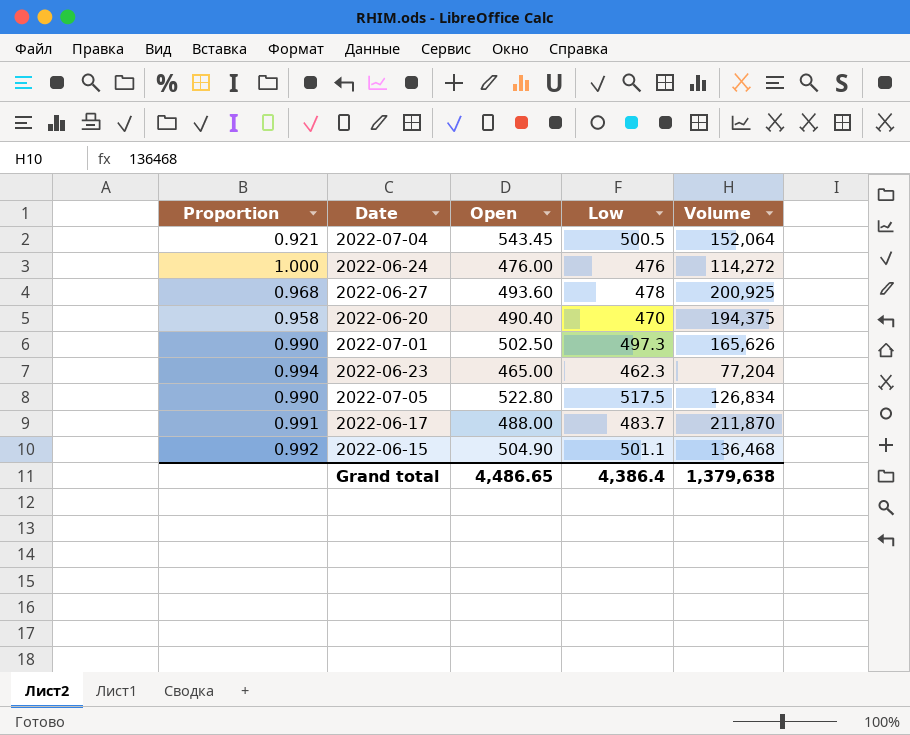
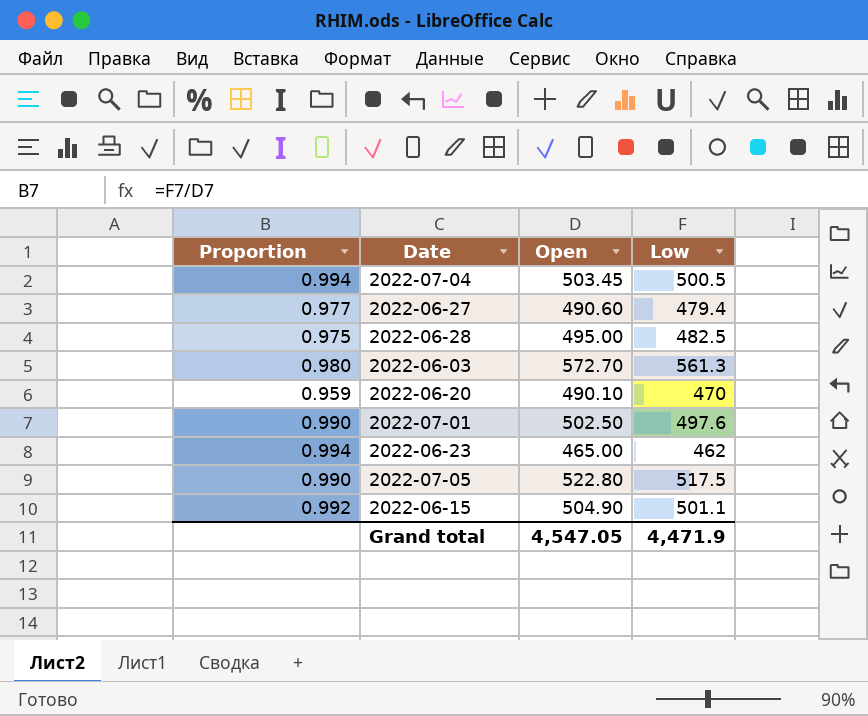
column Volume | position: 5 -> none
row 2022-06-24: 1.000 | 476.00 | 476 | 114,272 -> none
row 2022-06-17: 0.991 | 488.00 | 483.7 | 211,870 -> none
2022-07-04 | Proportion: 0.921 -> 0.994
2022-07-04 | Open: 543.45 -> 503.45
2022-06-27 | Proportion: 0.968 -> 0.977
2022-06-27 | Open: 493.60 -> 490.60
2022-06-27 | Low: 478 -> 479.4
row 2022-06-28: none -> 0.975 | 495.00 | 482.5
row 2022-06-03: none -> 0.980 | 572.70 | 561.3
2022-06-20 | Proportion: 0.958 -> 0.959
2022-06-20 | Open: 490.40 -> 490.10
2022-07-01 | Low: 497.3 -> 497.6
2022-06-23 | Low: 462.3 -> 462
Grand total | Open: 4,486.65 -> 4,547.05
Grand total | Low: 4,386.4 -> 4,471.9

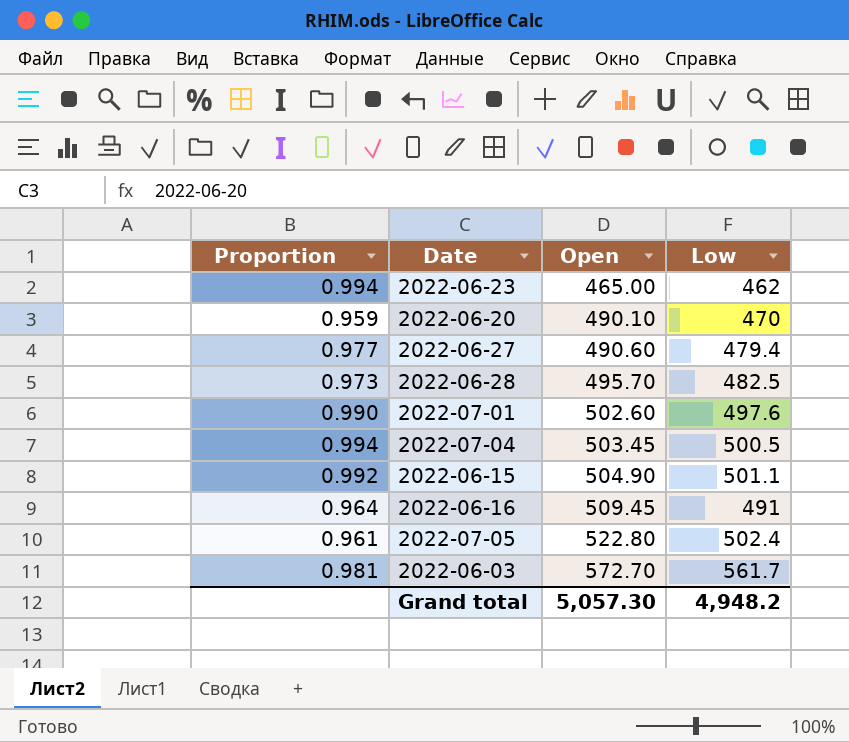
row order: none -> Open ascending
2022-06-28 | Proportion: 0.975 -> 0.973
2022-06-28 | Open: 495.00 -> 495.70
2022-07-01 | Open: 502.50 -> 502.60
row 2022-06-16: none -> 0.964 | 509.45 | 491
2022-07-05 | Proportion: 0.990 -> 0.961
2022-07-05 | Low: 517.5 -> 502.4
2022-06-03 | Proportion: 0.980 -> 0.981
2022-06-03 | Low: 561.3 -> 561.7
Grand total | Open: 4,547.05 -> 5,057.30
Grand total | Low: 4,471.9 -> 4,948.2

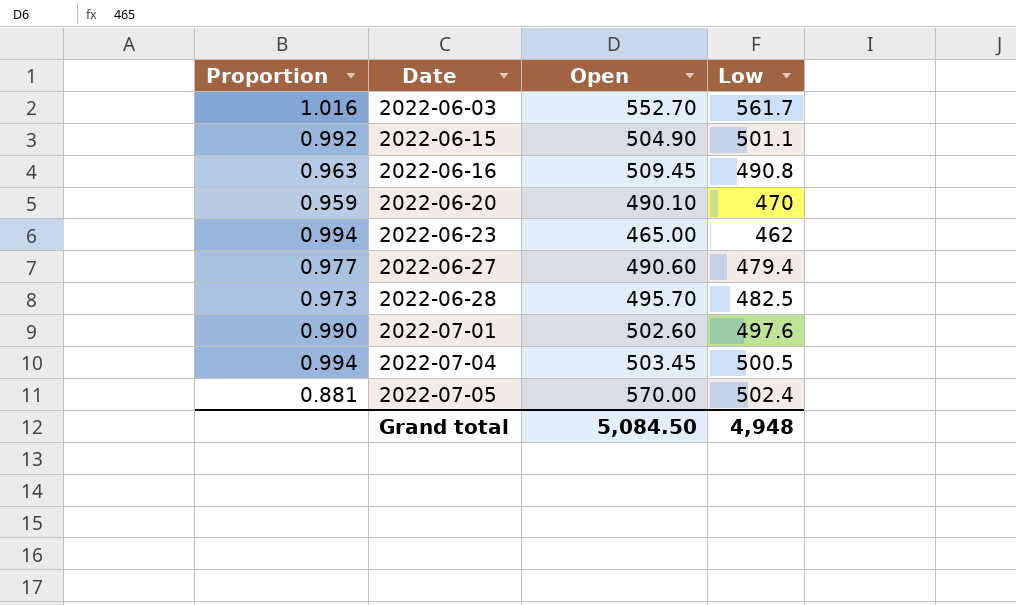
row order: Open ascending -> Date ascending
2022-06-03 | Proportion: 0.981 -> 1.016
2022-06-03 | Open: 572.70 -> 552.70
2022-06-16 | Proportion: 0.964 -> 0.963
2022-06-16 | Low: 491 -> 490.8
2022-07-05 | Proportion: 0.961 -> 0.881
2022-07-05 | Open: 522.80 -> 570.00
Grand total | Open: 5,057.30 -> 5,084.50
Grand total | Low: 4,948.2 -> 4,948

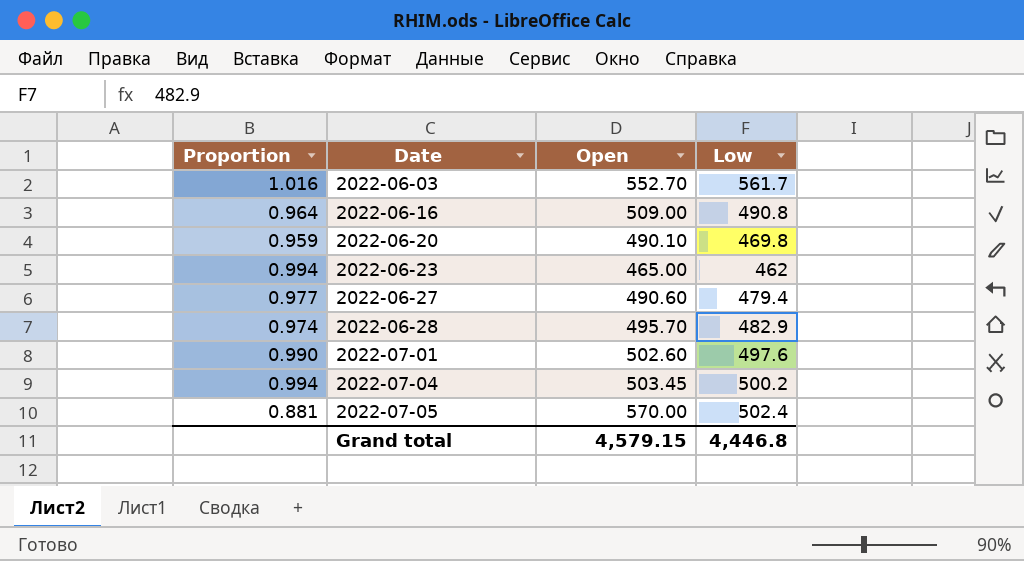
row 2022-06-15: 0.992 | 504.90 | 501.1 -> none
2022-06-16 | Proportion: 0.963 -> 0.964
2022-06-16 | Open: 509.45 -> 509.00
2022-06-20 | Low: 470 -> 469.8
2022-06-28 | Proportion: 0.973 -> 0.974
2022-06-28 | Low: 482.5 -> 482.9
2022-07-04 | Low: 500.5 -> 500.2
Grand total | Open: 5,084.50 -> 4,579.15
Grand total | Low: 4,948 -> 4,446.8

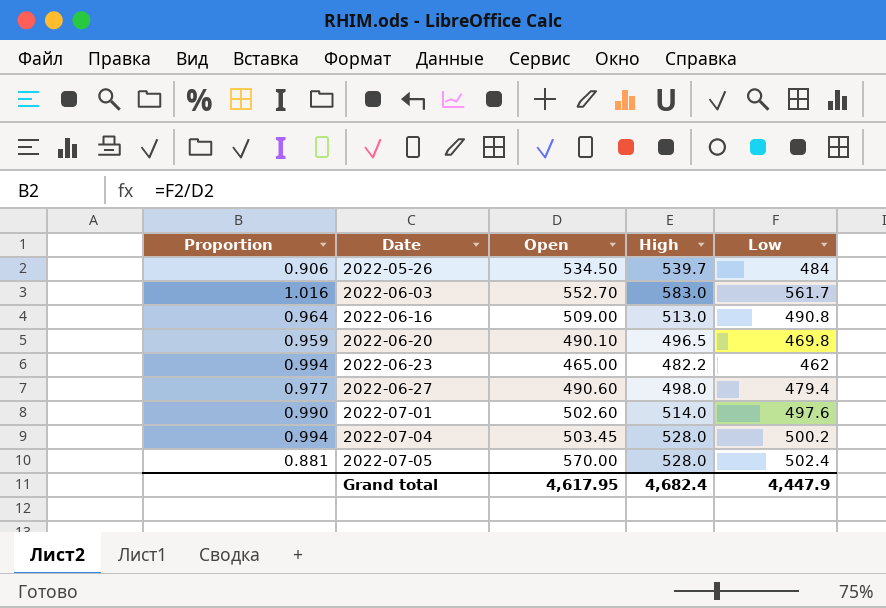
column High | position: none -> 4
row 2022-06-28: 0.974 | 495.70 | 482.9 -> none
row 2022-05-26: none -> 0.906 | 534.50 | 539.7 | 484
Grand total | Open: 4,579.15 -> 4,617.95
Grand total | Low: 4,446.8 -> 4,447.9

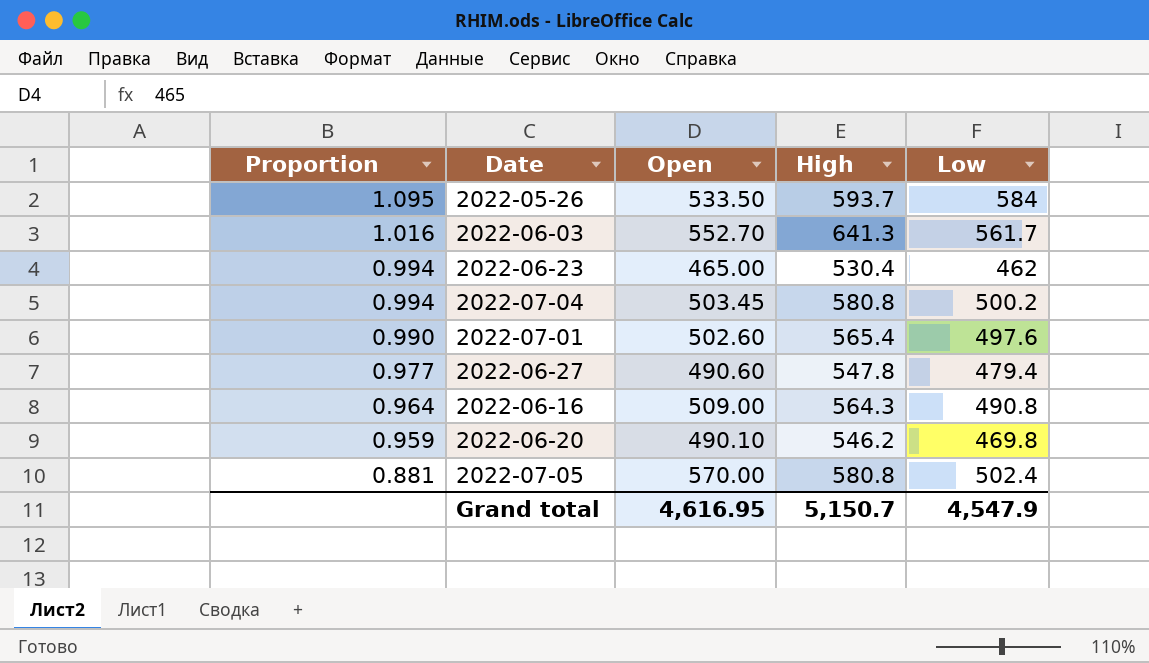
row order: Date ascending -> Proportion descending
2022-05-26 | Proportion: 0.906 -> 1.095
2022-05-26 | Open: 534.50 -> 533.50
2022-05-26 | High: 539.7 -> 593.7
2022-05-26 | Low: 484 -> 584
2022-06-03 | High: 583.0 -> 641.3
2022-06-23 | High: 482.2 -> 530.4
2022-07-04 | High: 528.0 -> 580.8
2022-07-01 | High: 514.0 -> 565.4
2022-06-27 | High: 498.0 -> 547.8
2022-06-16 | High: 513.0 -> 564.3
2022-06-20 | High: 496.5 -> 546.2
2022-07-05 | High: 528.0 -> 580.8
Grand total | Open: 4,617.95 -> 4,616.95
Grand total | High: 4,682.4 -> 5,150.7
Grand total | Low: 4,447.9 -> 4,547.9

